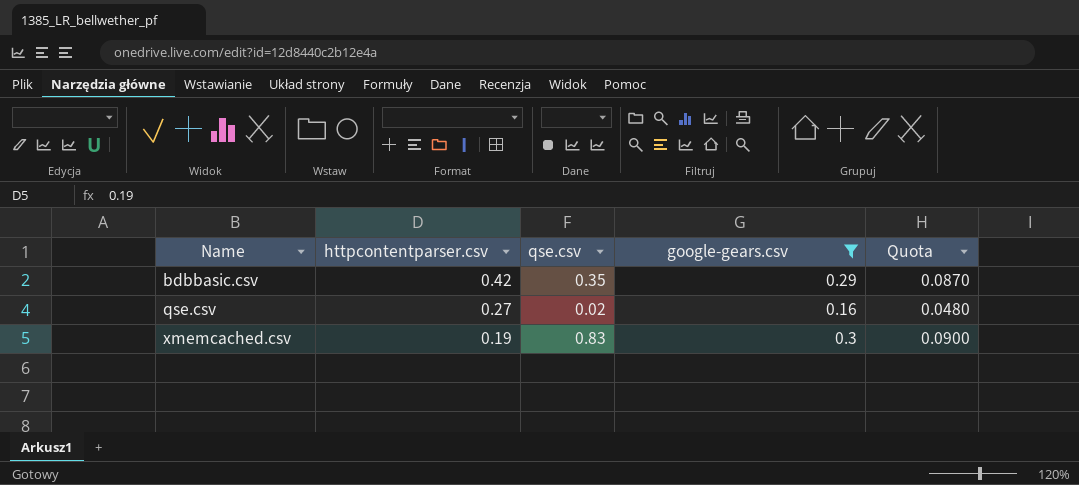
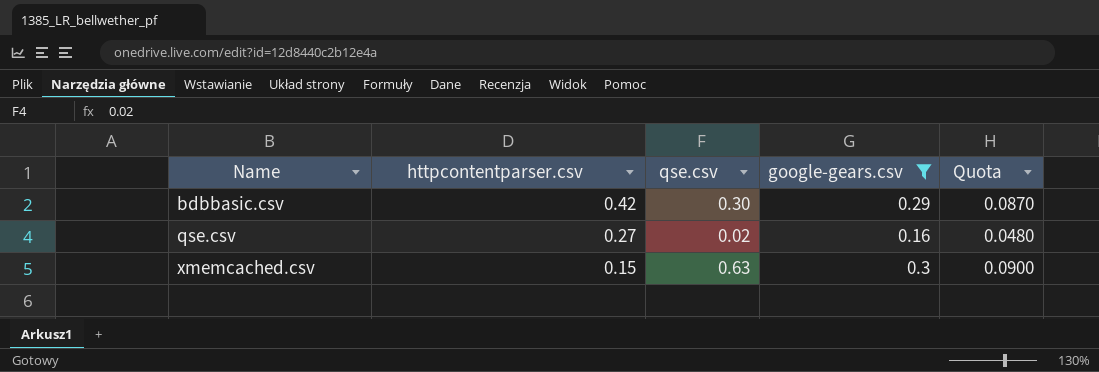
bdbbasic.csv | qse.csv: 0.35 -> 0.30
xmemcached.csv | httpcontentparser.csv: 0.19 -> 0.15
xmemcached.csv | qse.csv: 0.83 -> 0.63

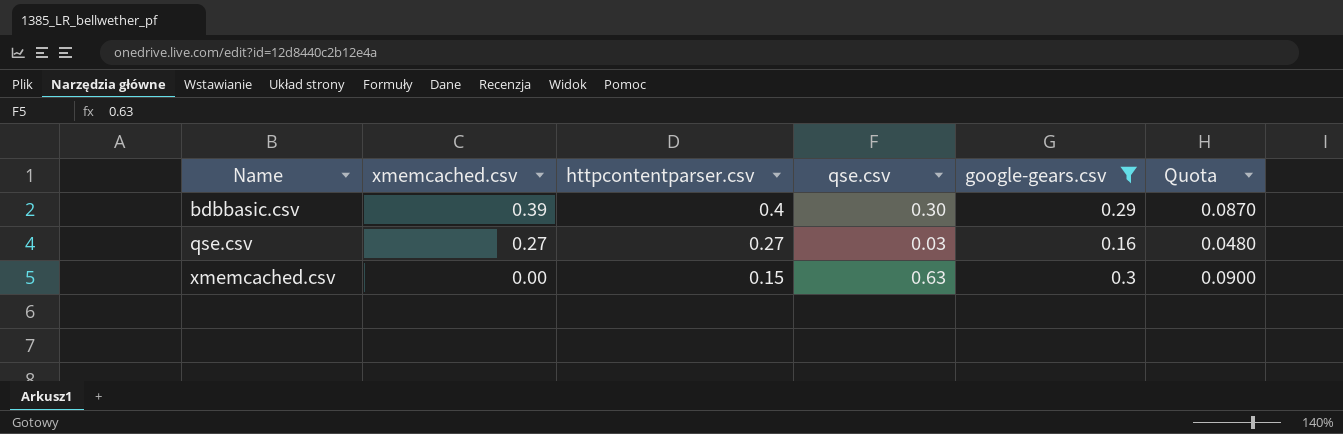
column xmemcached.csv | position: none -> 2
bdbbasic.csv | httpcontentparser.csv: 0.42 -> 0.4
qse.csv | qse.csv: 0.02 -> 0.03

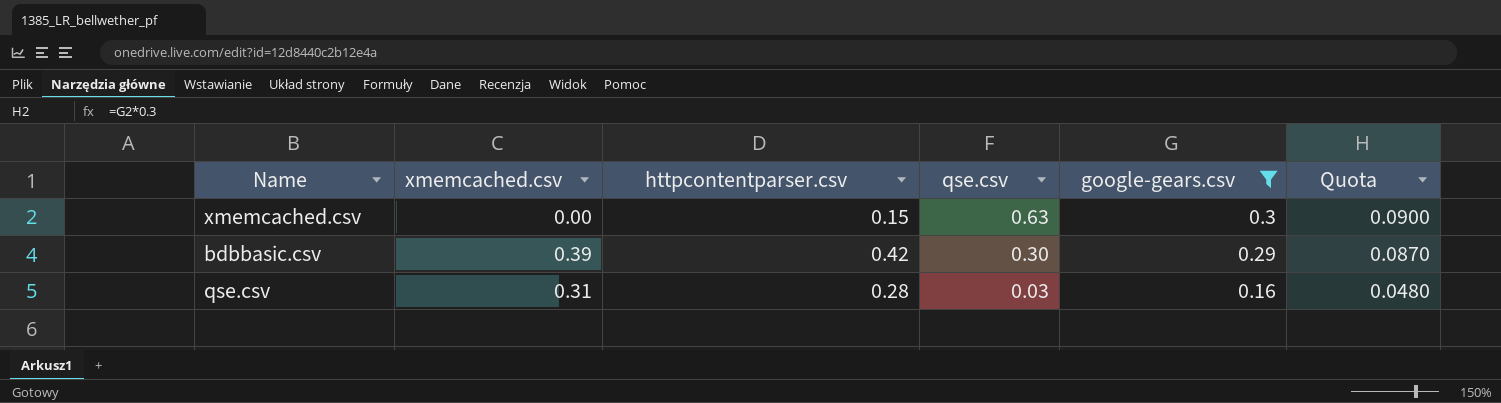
row order: Name ascending -> qse.csv descending
bdbbasic.csv | httpcontentparser.csv: 0.4 -> 0.42
qse.csv | xmemcached.csv: 0.27 -> 0.31
qse.csv | httpcontentparser.csv: 0.27 -> 0.28

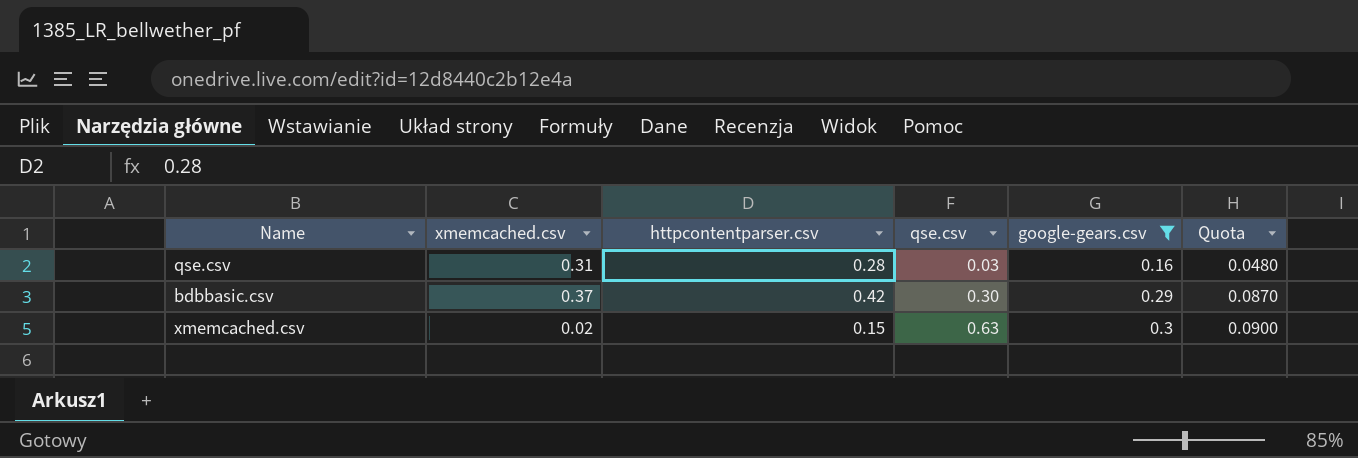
row order: qse.csv descending -> qse.csv ascending
bdbbasic.csv | xmemcached.csv: 0.39 -> 0.37
xmemcached.csv | xmemcached.csv: 0.00 -> 0.02

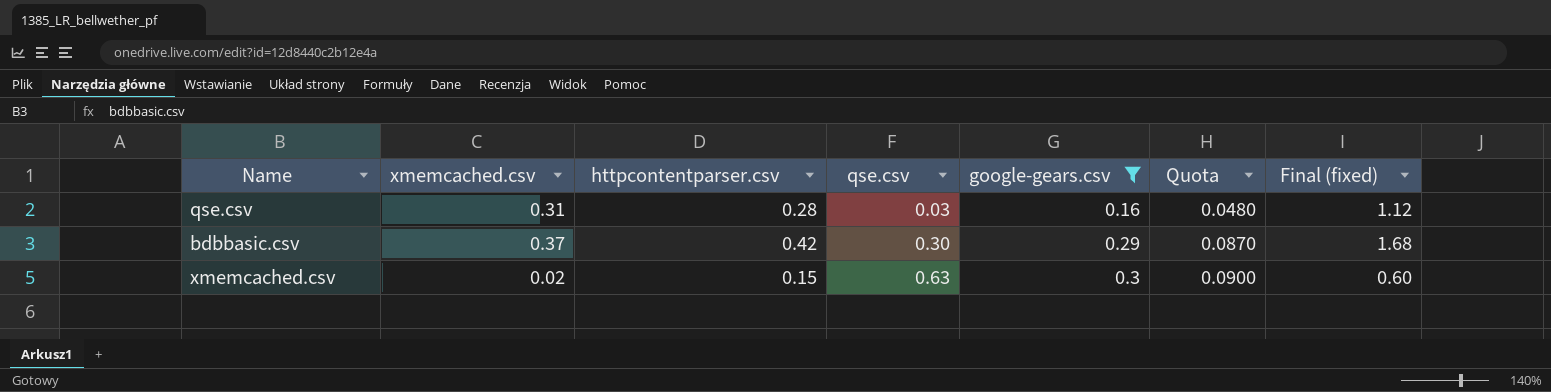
column Final (fixed) | formula: none -> [httpcontentparser.csv] * 4

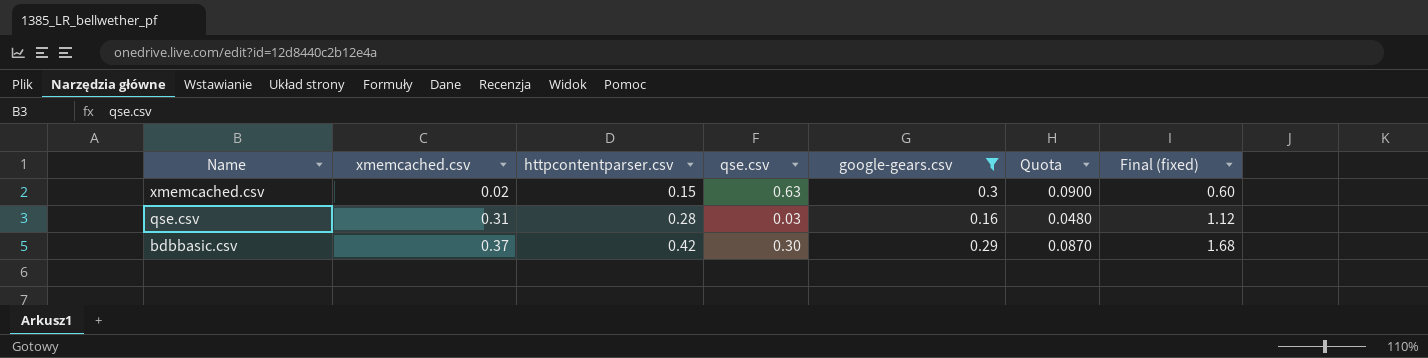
row order: qse.csv ascending -> Name descending

